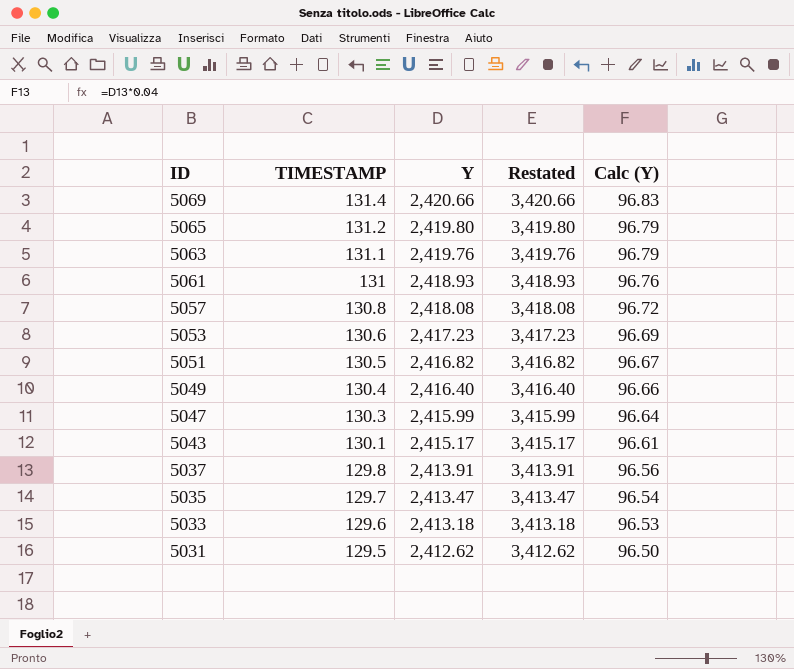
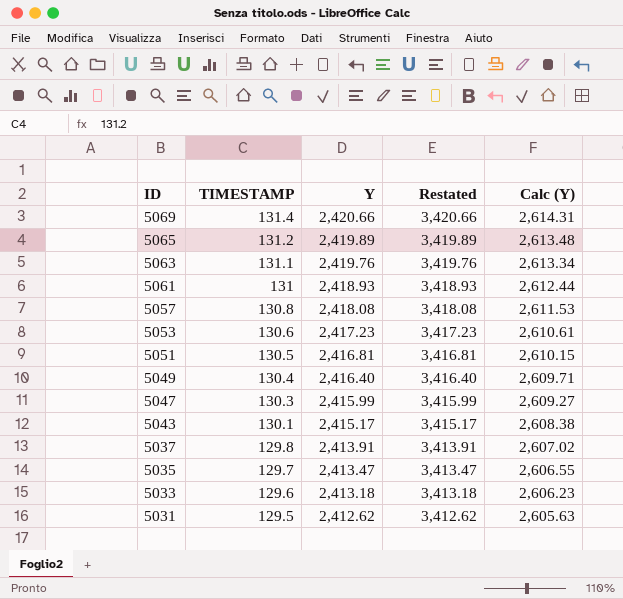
column Calc (Y) | formula: [Y] * 0.04 -> [Y] * 1.08
5065 | Y: 2,419.80 -> 2,419.89
5065 | Restated: 3,419.80 -> 3,419.89
5051 | Y: 2,416.82 -> 2,416.81
5051 | Restated: 3,416.82 -> 3,416.81

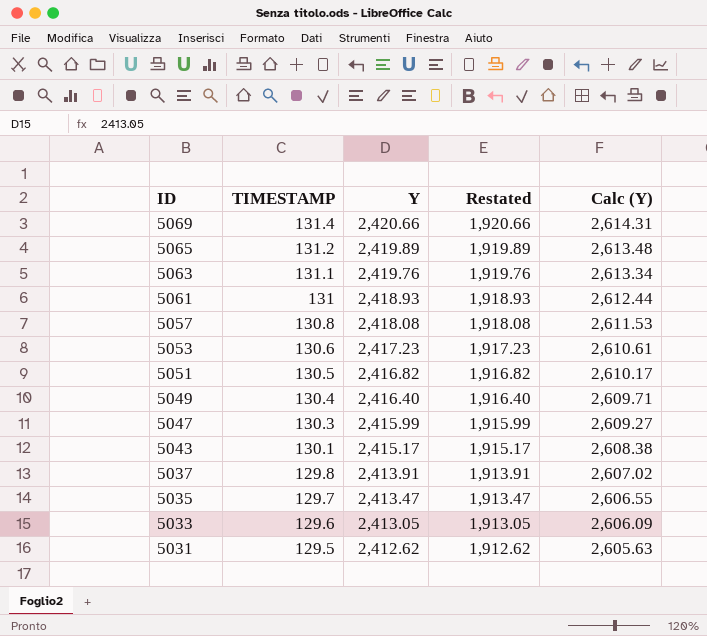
column Restated | formula: [Y] + 1000 -> [Y] - 500
5051 | Y: 2,416.81 -> 2,416.82
5051 | Calc (Y): 2,610.15 -> 2,610.17
5033 | Y: 2,413.18 -> 2,413.05
5033 | Calc (Y): 2,606.23 -> 2,606.09

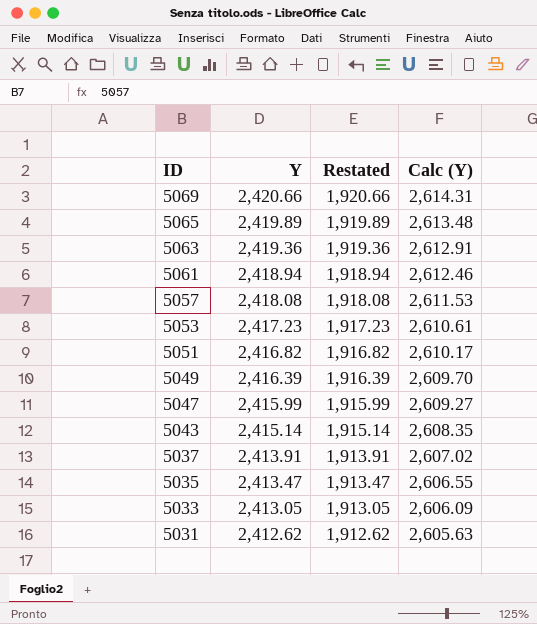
column TIMESTAMP | position: 2 -> none
5063 | Y: 2,419.76 -> 2,419.36
5063 | Restated: 1,919.76 -> 1,919.36
5063 | Calc (Y): 2,613.34 -> 2,612.91
5061 | Y: 2,418.93 -> 2,418.94
5061 | Restated: 1,918.93 -> 1,918.94
5061 | Calc (Y): 2,612.44 -> 2,612.46
5049 | Y: 2,416.40 -> 2,416.39
5049 | Restated: 1,916.40 -> 1,916.39
5049 | Calc (Y): 2,609.71 -> 2,609.70
5043 | Y: 2,415.17 -> 2,415.14
5043 | Restated: 1,915.17 -> 1,915.14
5043 | Calc (Y): 2,608.38 -> 2,608.35

